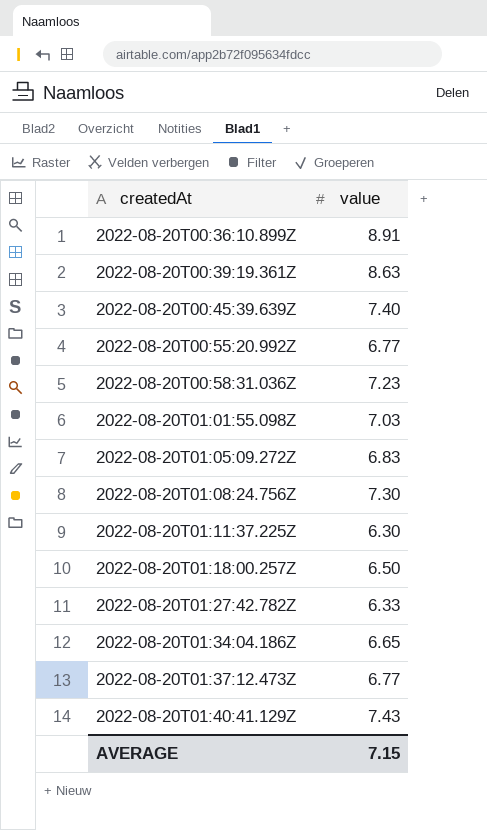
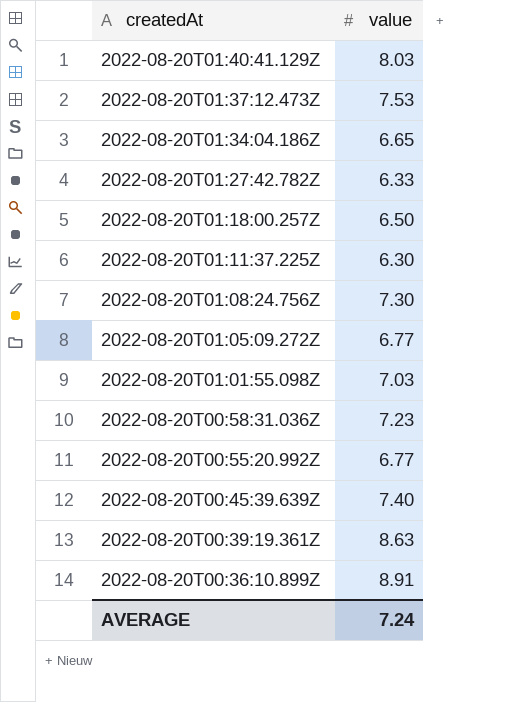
row order: createdAt ascending -> createdAt descending
2022-08-20T01:40:41.129Z | value: 7.43 -> 8.03
2022-08-20T01:37:12.473Z | value: 6.77 -> 7.53
2022-08-20T01:05:09.272Z | value: 6.83 -> 6.77
AVERAGE | value: 7.15 -> 7.24

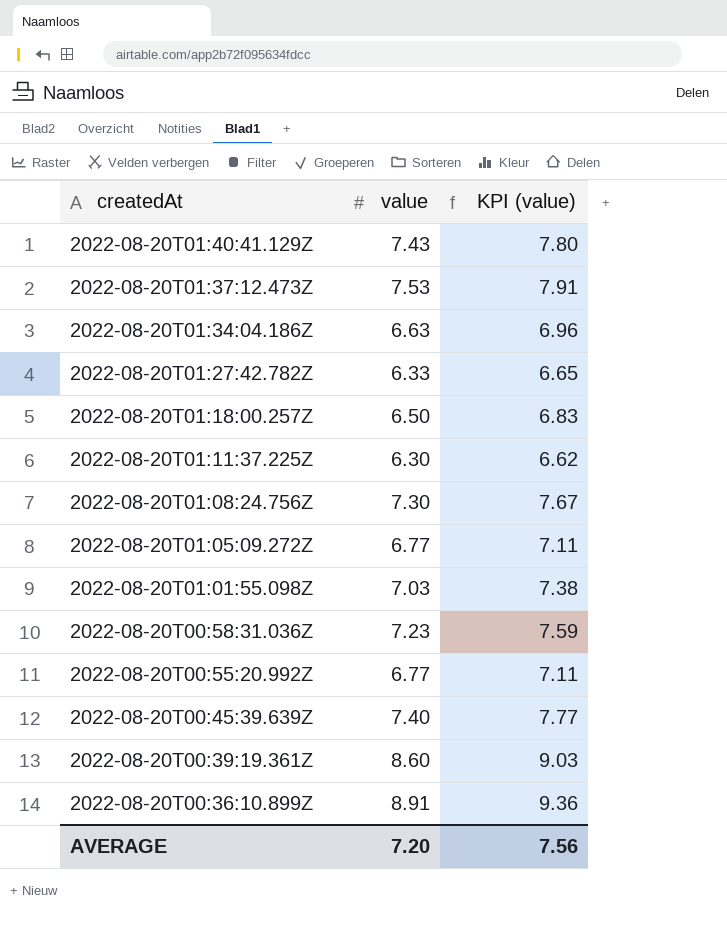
column KPI (value) | formula: none -> [value] * 1.05
2022-08-20T01:40:41.129Z | value: 8.03 -> 7.43
2022-08-20T01:34:04.186Z | value: 6.65 -> 6.63
2022-08-20T00:39:19.361Z | value: 8.63 -> 8.60
AVERAGE | value: 7.24 -> 7.20

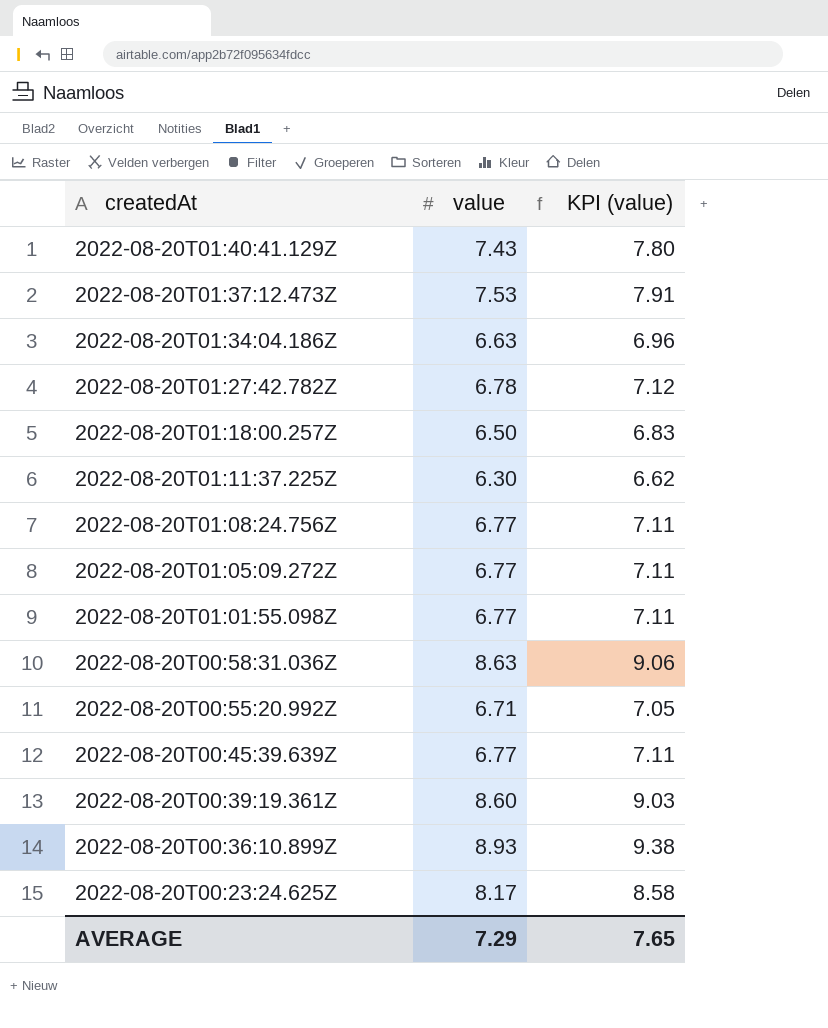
2022-08-20T01:27:42.782Z | value: 6.33 -> 6.78
2022-08-20T01:27:42.782Z | KPI (value): 6.65 -> 7.12
2022-08-20T01:08:24.756Z | value: 7.30 -> 6.77
2022-08-20T01:08:24.756Z | KPI (value): 7.67 -> 7.11
2022-08-20T01:01:55.098Z | value: 7.03 -> 6.77
2022-08-20T01:01:55.098Z | KPI (value): 7.38 -> 7.11
2022-08-20T00:58:31.036Z | value: 7.23 -> 8.63
2022-08-20T00:58:31.036Z | KPI (value): 7.59 -> 9.06
2022-08-20T00:55:20.992Z | value: 6.77 -> 6.71
2022-08-20T00:55:20.992Z | KPI (value): 7.11 -> 7.05
2022-08-20T00:45:39.639Z | value: 7.40 -> 6.77
2022-08-20T00:45:39.639Z | KPI (value): 7.77 -> 7.11
2022-08-20T00:36:10.899Z | value: 8.91 -> 8.93
2022-08-20T00:36:10.899Z | KPI (value): 9.36 -> 9.38
row 2022-08-20T00:23:24.625Z: none -> 8.17 | 8.58
AVERAGE | value: 7.20 -> 7.29
AVERAGE | KPI (value): 7.56 -> 7.65

